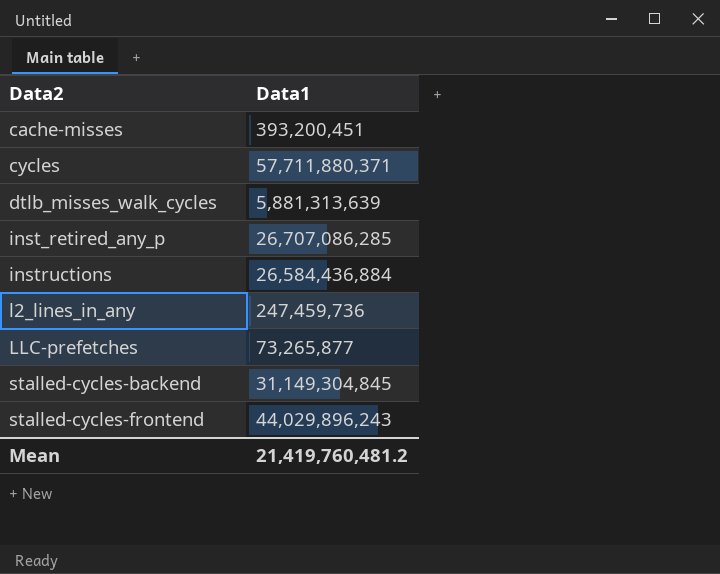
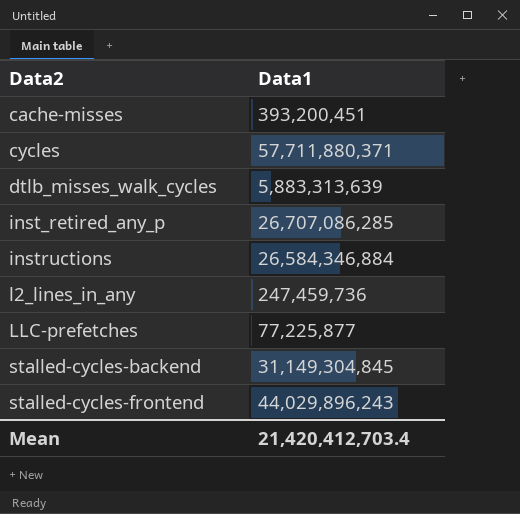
dtlb_misses_walk_cycles | Data1: 5,881,313,639 -> 5,883,313,639
instructions | Data1: 26,584,436,884 -> 26,584,346,884
LLC-prefetches | Data1: 73,265,877 -> 77,225,877
Mean | Data1: 21,419,760,481.2 -> 21,420,412,703.4

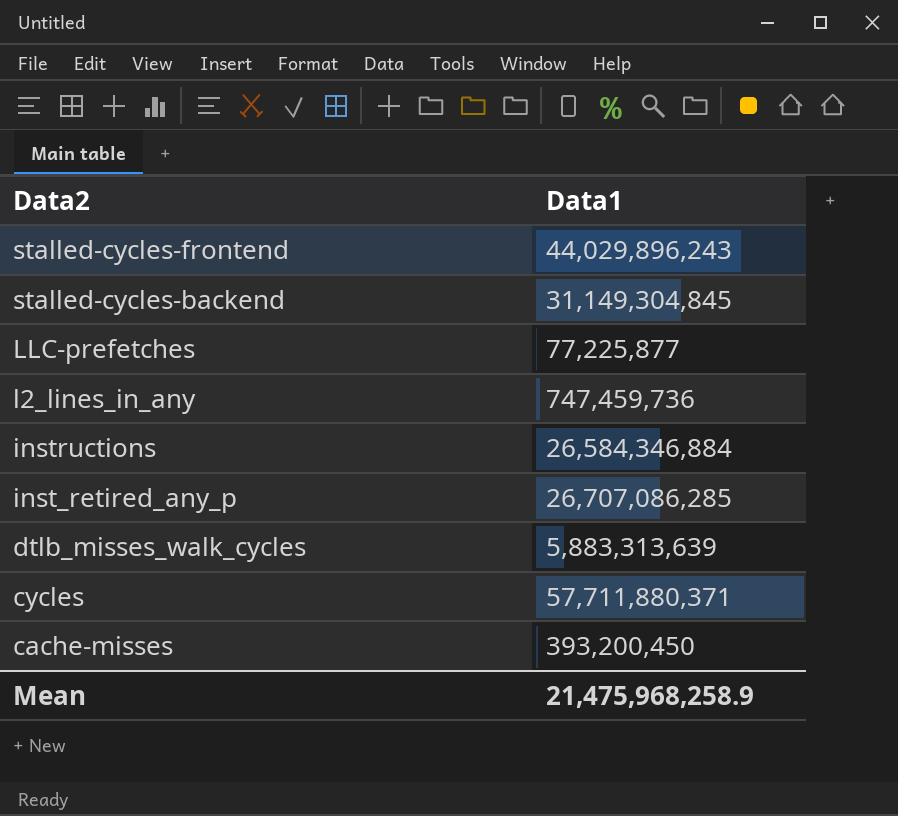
row order: Data2 ascending -> Data2 descending
l2_lines_in_any | Data1: 247,459,736 -> 747,459,736
cache-misses | Data1: 393,200,451 -> 393,200,450
Mean | Data1: 21,420,412,703.4 -> 21,475,968,258.9

